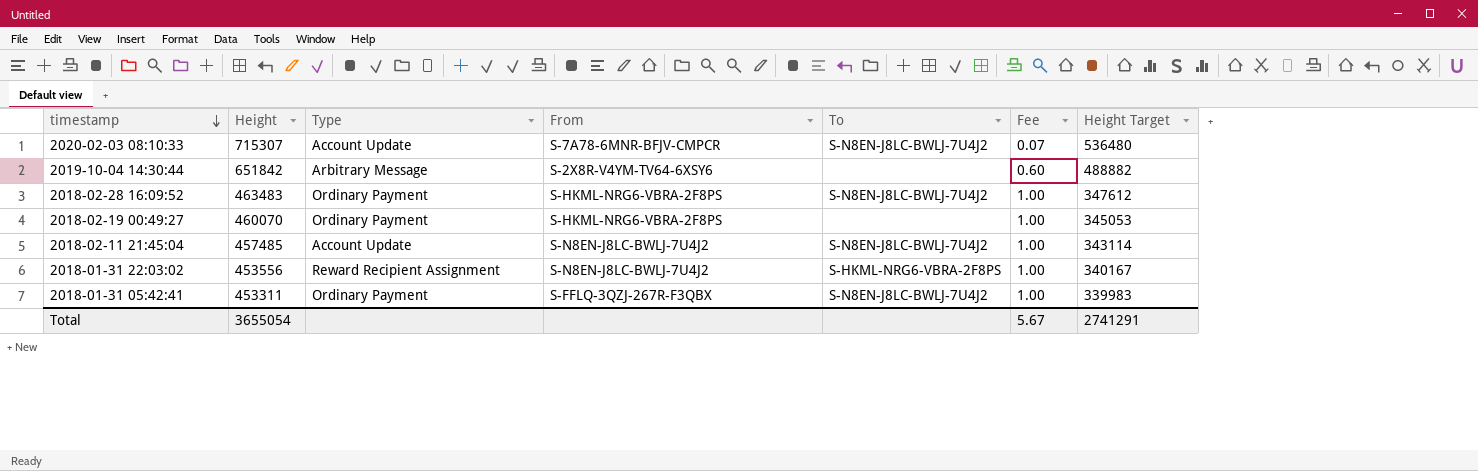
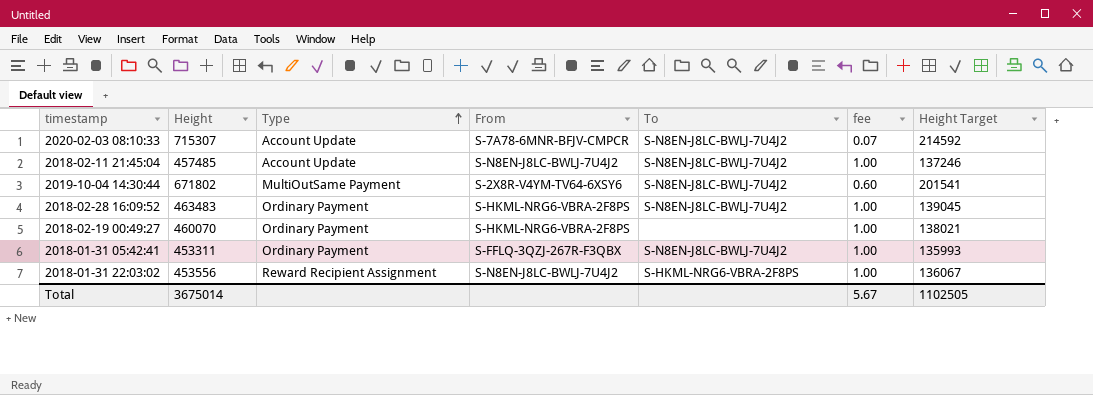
row order: timestamp descending -> Type ascending
column name: Fee -> fee
column Height Target | formula: [Height] * 0.75 -> [Height] * 0.3
2019-10-04 14:30:44 | Height: 651842 -> 671802
2019-10-04 14:30:44 | Type: Arbitrary Message -> MultiOutSame Payment
2019-10-04 14:30:44 | To: none -> S-N8EN-J8LC-BWLJ-7U4J2
Total | Height: 3655054 -> 3675014
Total | Height Target: 2741291 -> 1102505

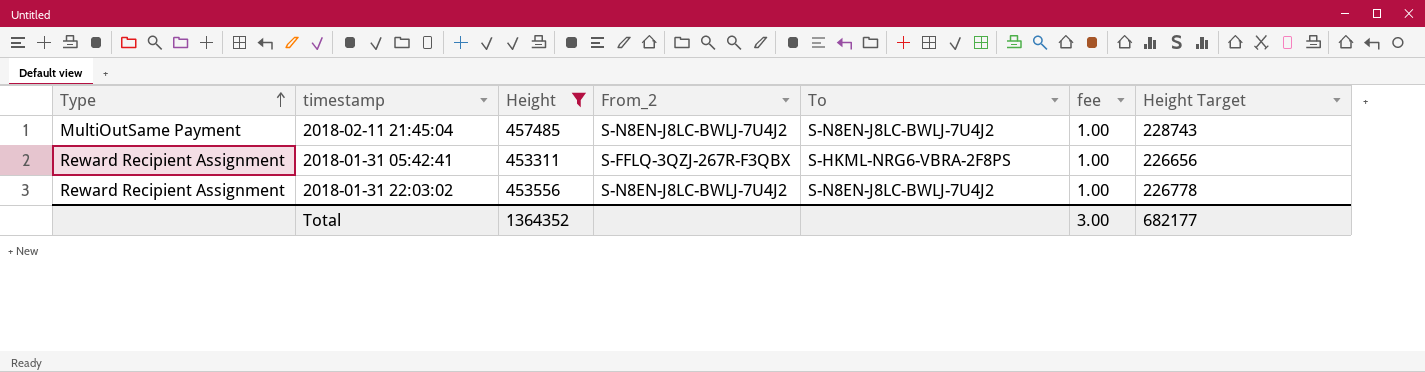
filter: none -> Height <= 457485
column Type | position: 3 -> 1
column name: From -> From_2
column Height Target | formula: [Height] * 0.3 -> [Height] * 0.5
2018-02-11 21:45:04 | Type: Account Update -> MultiOutSame Payment
2018-01-31 05:42:41 | Type: Ordinary Payment -> Reward Recipient Assignment
2018-01-31 05:42:41 | To: S-N8EN-J8LC-BWLJ-7U4J2 -> S-HKML-NRG6-VBRA-2F8PS
2018-01-31 22:03:02 | To: S-HKML-NRG6-VBRA-2F8PS -> S-N8EN-J8LC-BWLJ-7U4J2
Total | Height: 3675014 -> 1364352
Total | fee: 5.67 -> 3.00
Total | Height Target: 1102505 -> 682177

